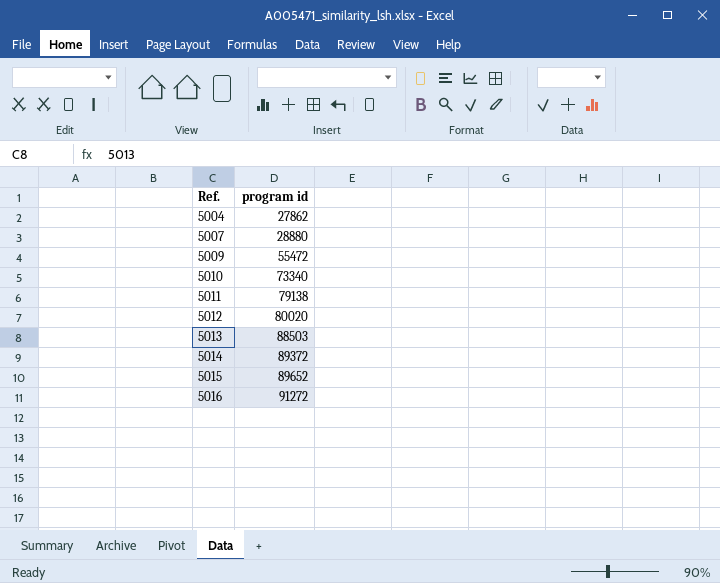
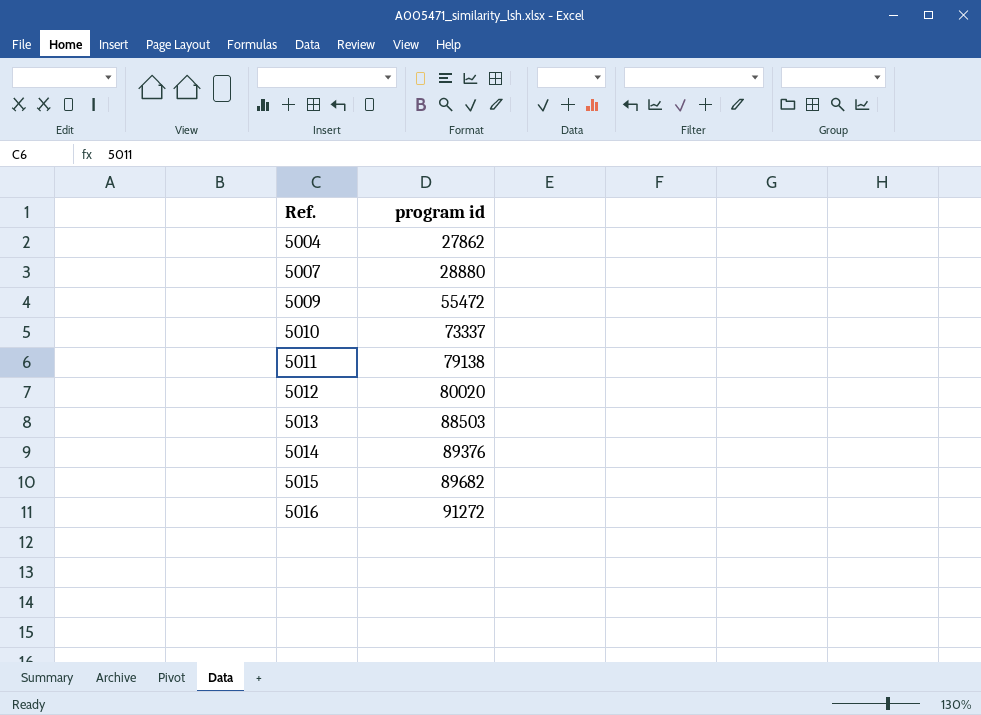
5010 | program id: 73340 -> 73337
5014 | program id: 89372 -> 89376
5015 | program id: 89652 -> 89682

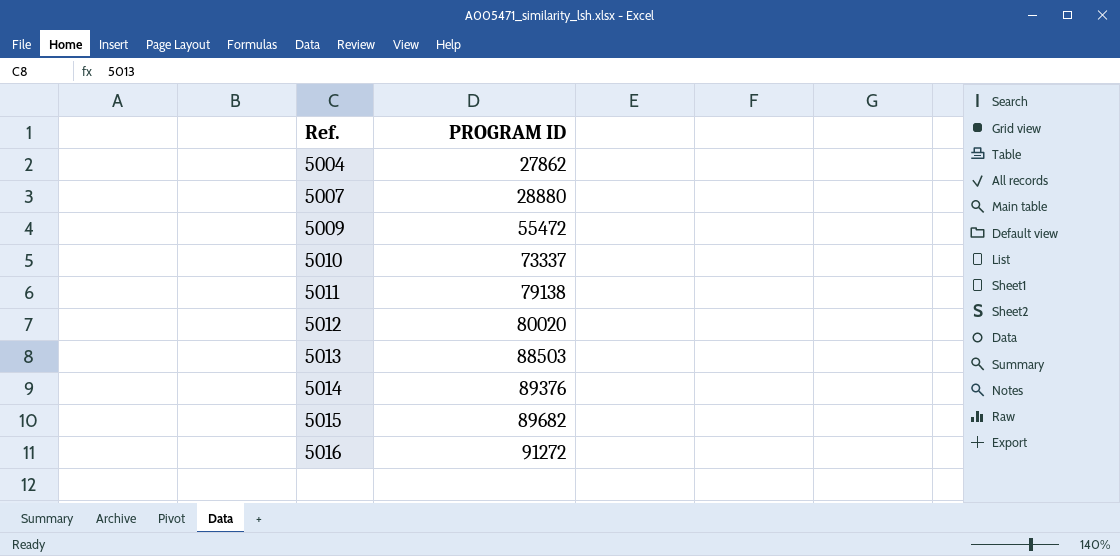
column name: program id -> PROGRAM ID

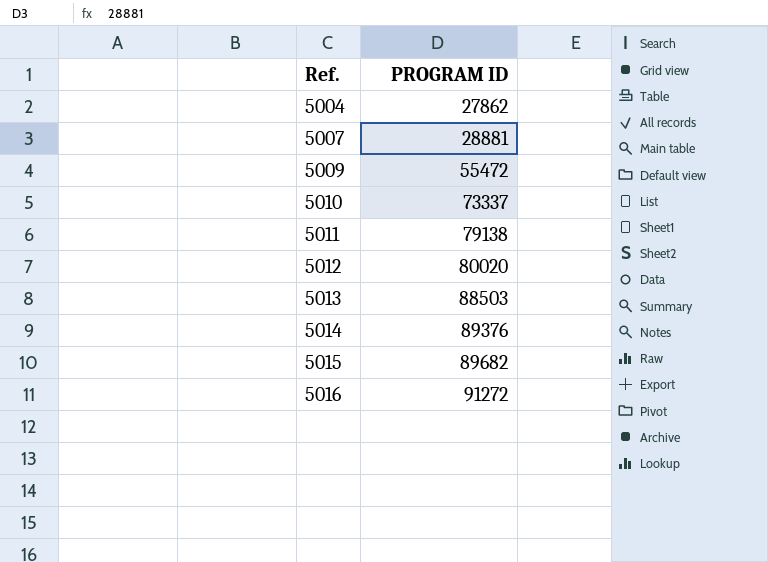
5007 | PROGRAM ID: 28880 -> 28881

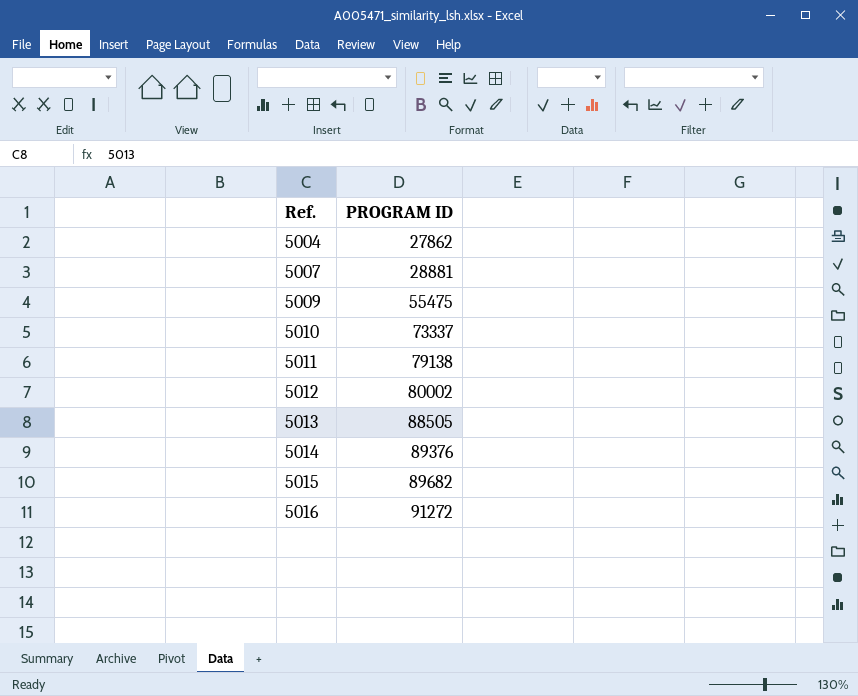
5009 | PROGRAM ID: 55472 -> 55475
5012 | PROGRAM ID: 80020 -> 80002
5013 | PROGRAM ID: 88503 -> 88505

